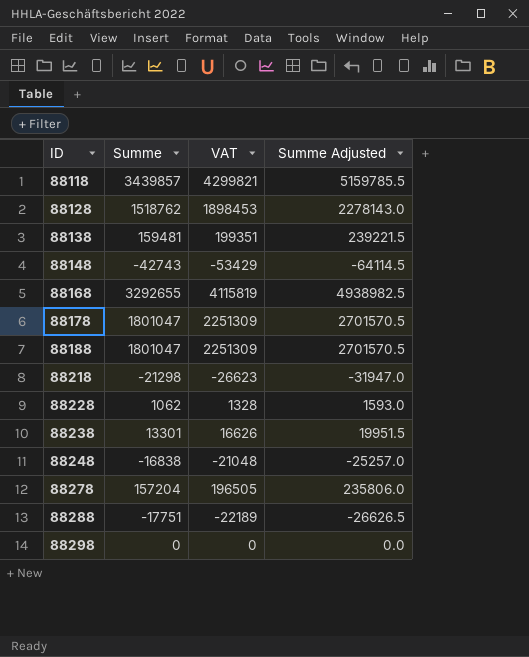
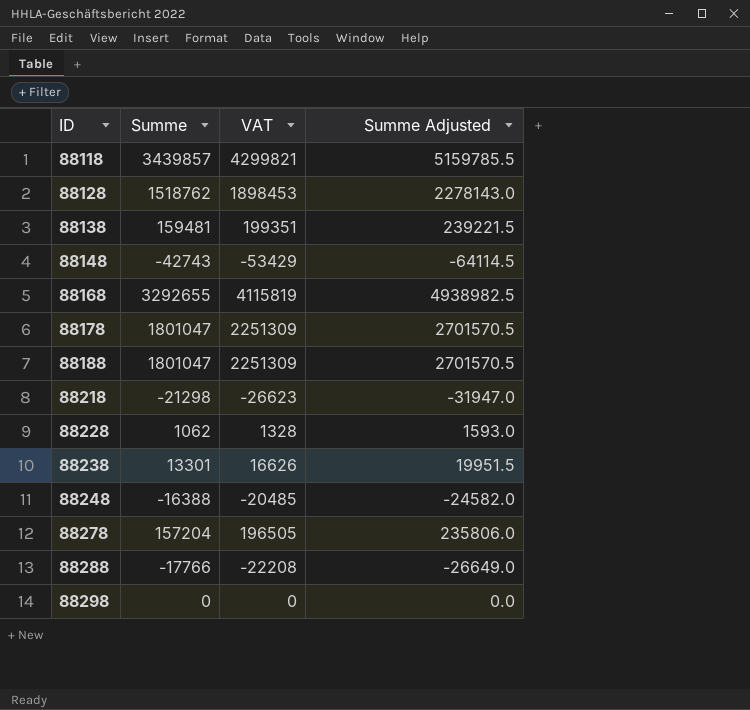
88248 | Summe: -16838 -> -16388
88248 | VAT: -21048 -> -20485
88248 | Summe Adjusted: -25257.0 -> -24582.0
88288 | Summe: -17751 -> -17766
88288 | VAT: -22189 -> -22208
88288 | Summe Adjusted: -26626.5 -> -26649.0

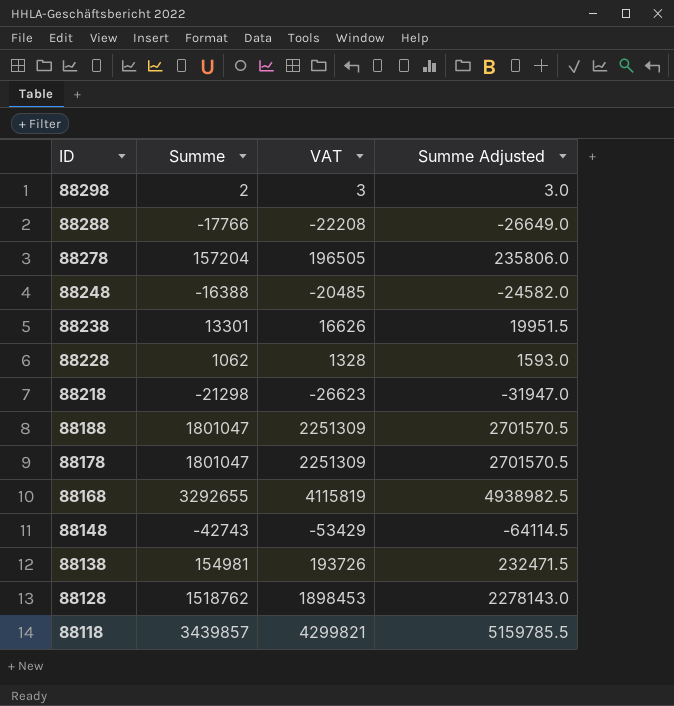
row order: ID ascending -> ID descending
88298 | Summe: 0 -> 2
88298 | VAT: 0 -> 3
88298 | Summe Adjusted: 0.0 -> 3.0
88138 | Summe: 159481 -> 154981
88138 | VAT: 199351 -> 193726
88138 | Summe Adjusted: 239221.5 -> 232471.5

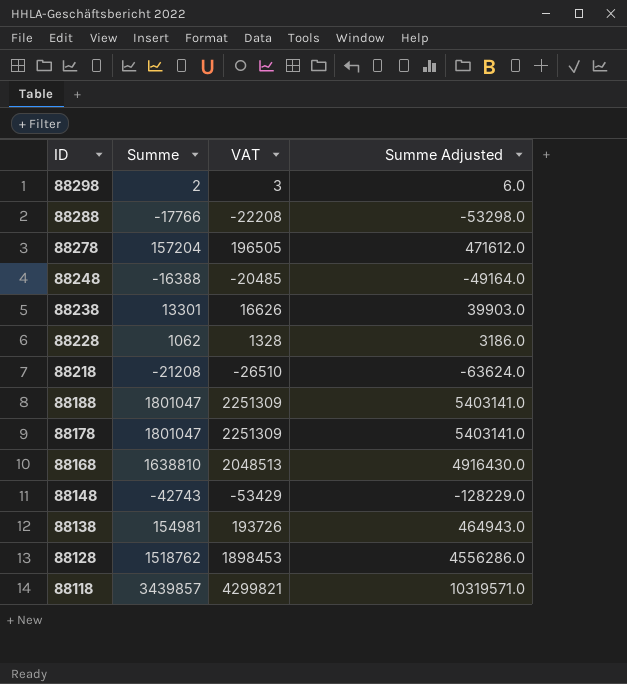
column Summe Adjusted | formula: [Summe] * 1.5 -> [Summe] * 3
88218 | Summe: -21298 -> -21208
88218 | VAT: -26623 -> -26510
88168 | Summe: 3292655 -> 1638810
88168 | VAT: 4115819 -> 2048513

